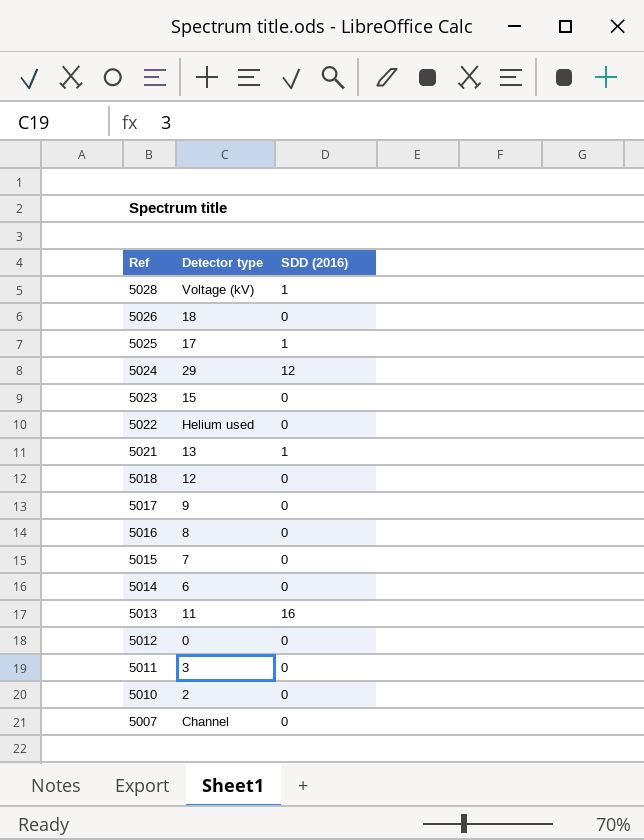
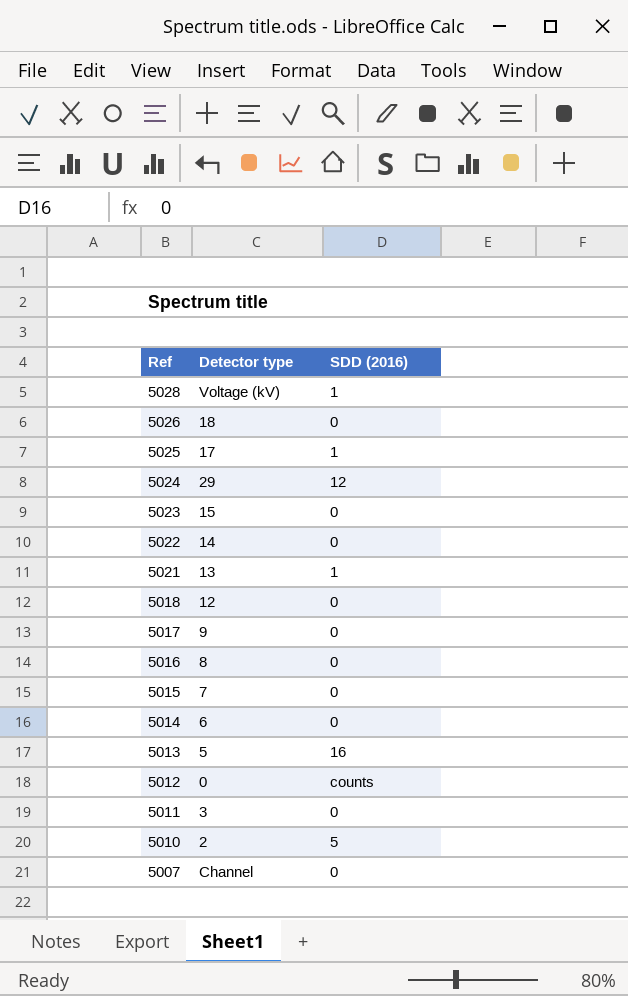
5022 | Detector type: Helium used -> 14
5013 | Detector type: 11 -> 5
5012 | SDD (2016): 0 -> counts
5010 | SDD (2016): 0 -> 5

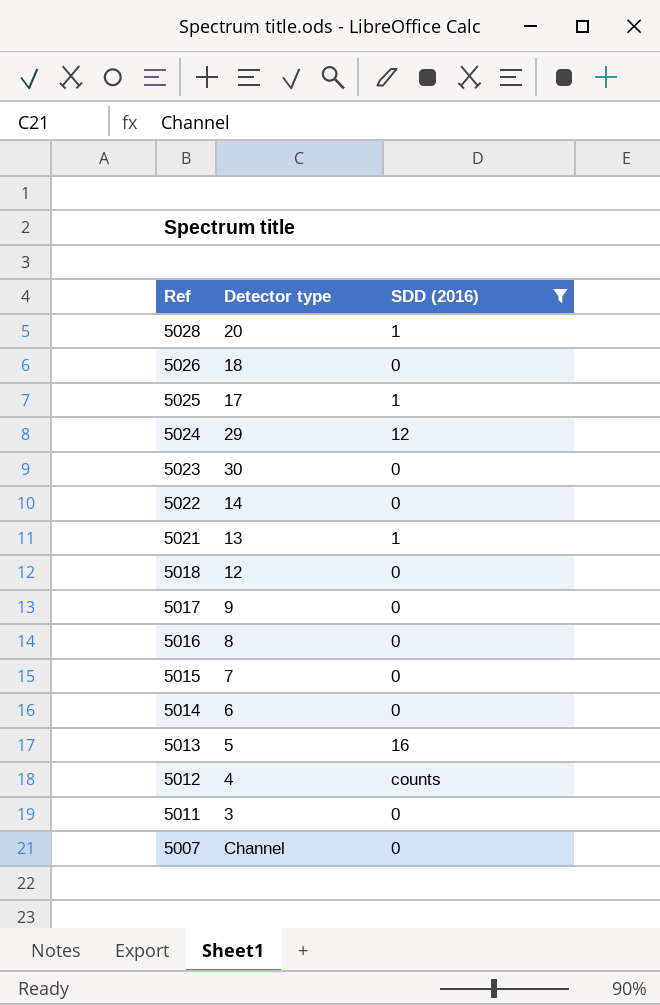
filter: none -> SDD (2016) != 5
5028 | Detector type: Voltage (kV) -> 20
5023 | Detector type: 15 -> 30
5012 | Detector type: 0 -> 4

